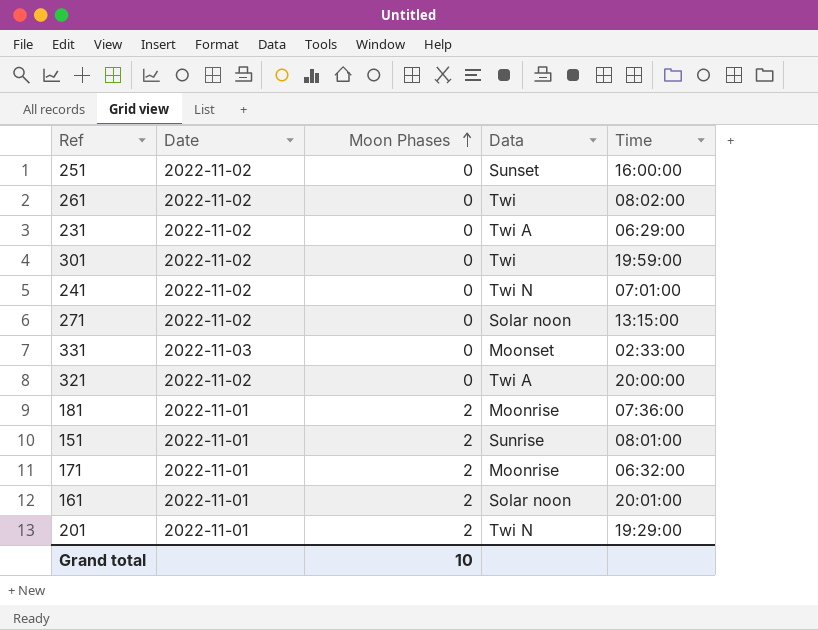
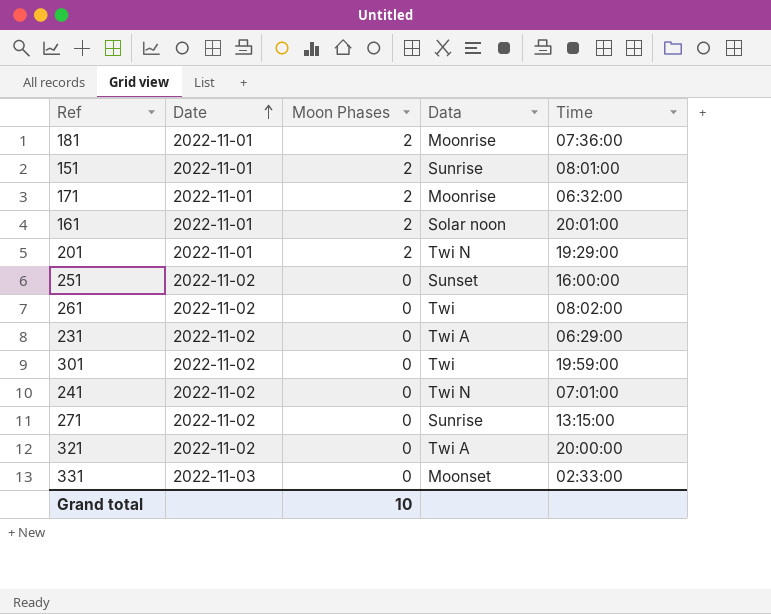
row order: Moon Phases ascending -> Date ascending
271 | Data: Solar noon -> Sunrise

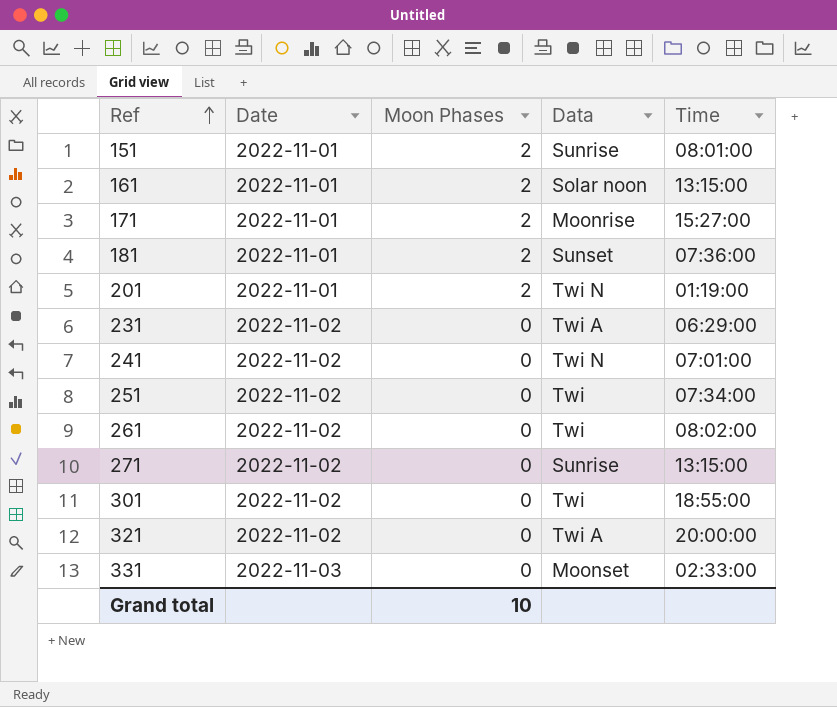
row order: Date ascending -> Ref ascending
161 | Time: 20:01:00 -> 13:15:00
171 | Time: 06:32:00 -> 15:27:00
181 | Data: Moonrise -> Sunset
201 | Time: 19:29:00 -> 01:19:00
251 | Data: Sunset -> Twi
251 | Time: 16:00:00 -> 07:34:00
301 | Time: 19:59:00 -> 18:55:00

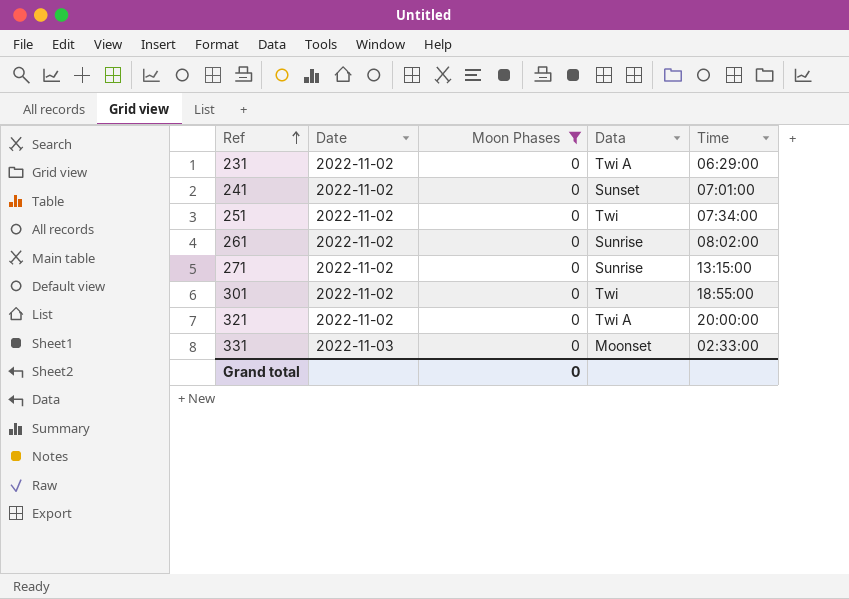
filter: none -> Moon Phases = 0
241 | Data: Twi N -> Sunset
261 | Data: Twi -> Sunrise
Grand total | Moon Phases: 10 -> 0

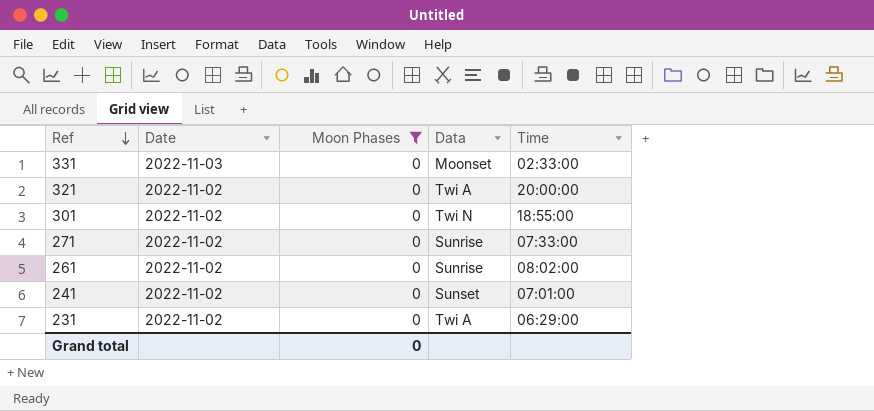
row order: Ref ascending -> Ref descending
row 251: 2022-11-02 | 0 | Twi | 07:34:00 -> none
301 | Data: Twi -> Twi N
271 | Time: 13:15:00 -> 07:33:00

